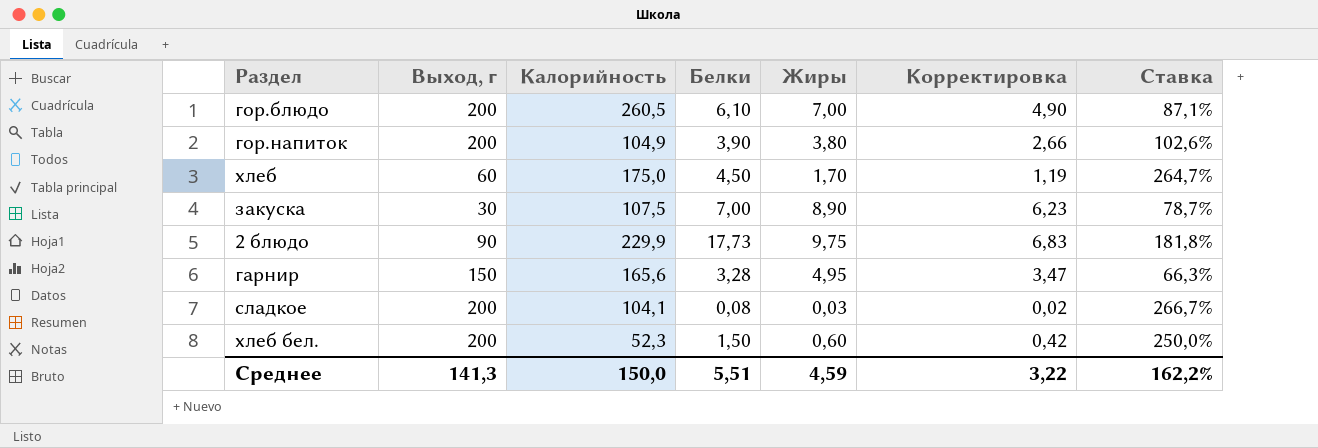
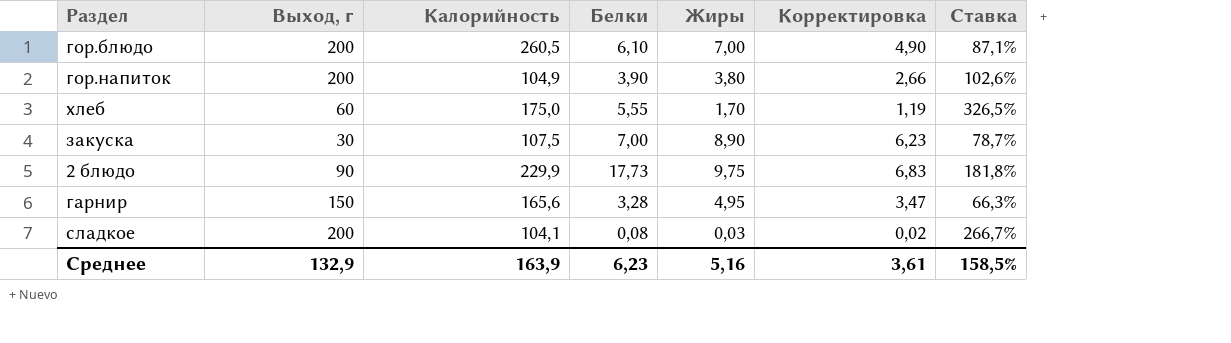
row хлеб бел.: 200 | 52,3 | 1,50 | 0,60 | 0,42 | 250,0% -> none
хлеб | Белки: 4,50 -> 5,55
хлеб | Ставка: 264,7% -> 326,5%
Среднее | Выход, г: 141,3 -> 132,9
Среднее | Калорийность: 150,0 -> 163,9
Среднее | Белки: 5,51 -> 6,23
Среднее | Жиры: 4,59 -> 5,16
Среднее | Корректировка: 3,22 -> 3,61
Среднее | Ставка: 162,2% -> 158,5%

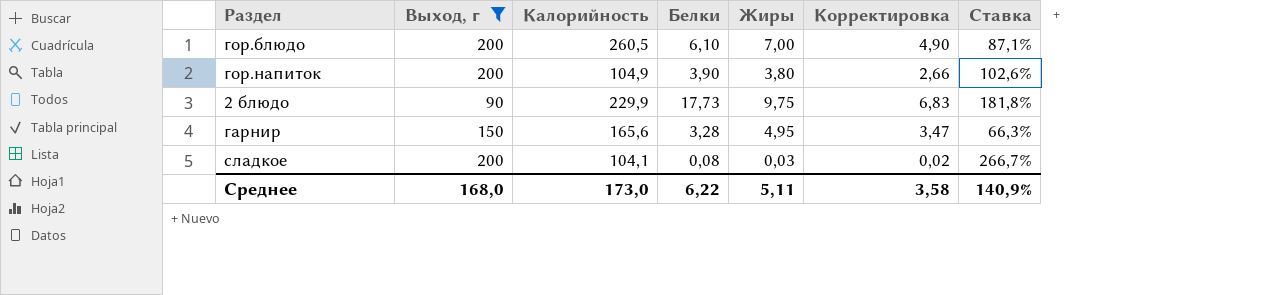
filter: none -> Выход, г >= 90
Среднее | Выход, г: 132,9 -> 168,0
Среднее | Калорийность: 163,9 -> 173,0
Среднее | Белки: 6,23 -> 6,22
Среднее | Жиры: 5,16 -> 5,11
Среднее | Корректировка: 3,61 -> 3,58
Среднее | Ставка: 158,5% -> 140,9%

